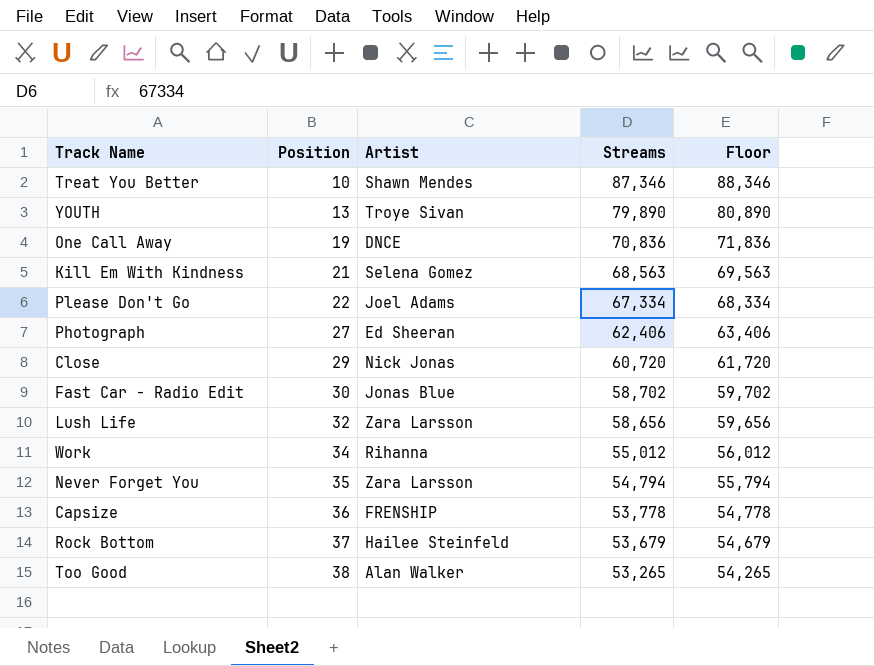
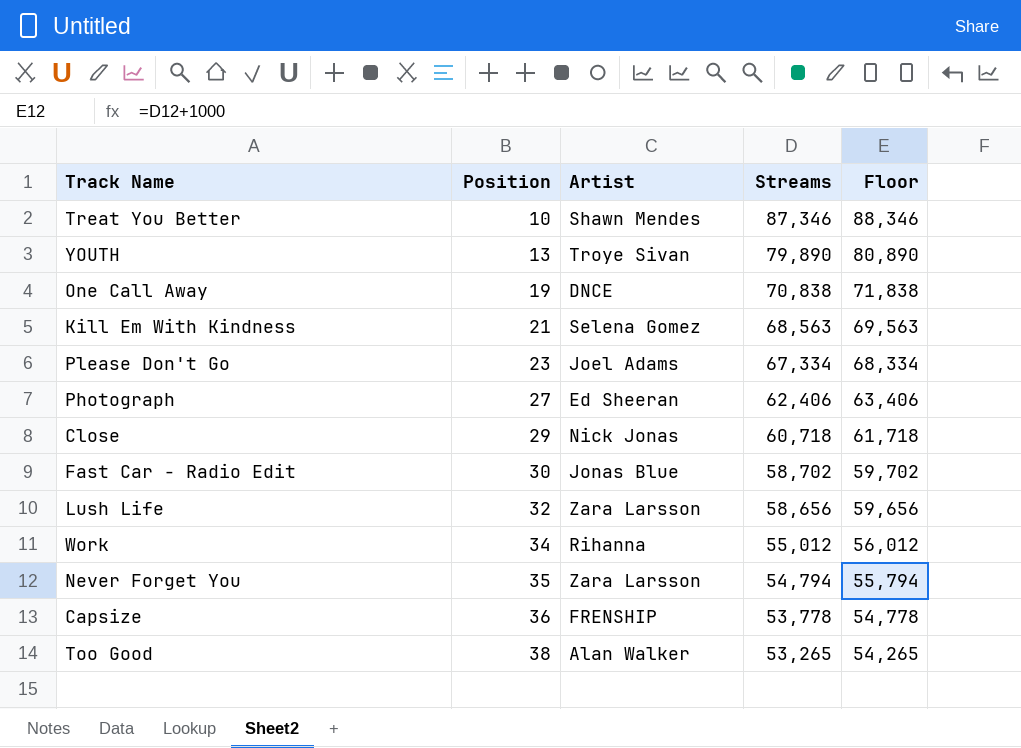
row Rock Bottom: 37 | Hailee Steinfeld | 53,679 | 54,679 -> none
One Call Away | Streams: 70,836 -> 70,838
One Call Away | Floor: 71,836 -> 71,838
Please Don't Go | Position: 22 -> 23
Close | Streams: 60,720 -> 60,718
Close | Floor: 61,720 -> 61,718

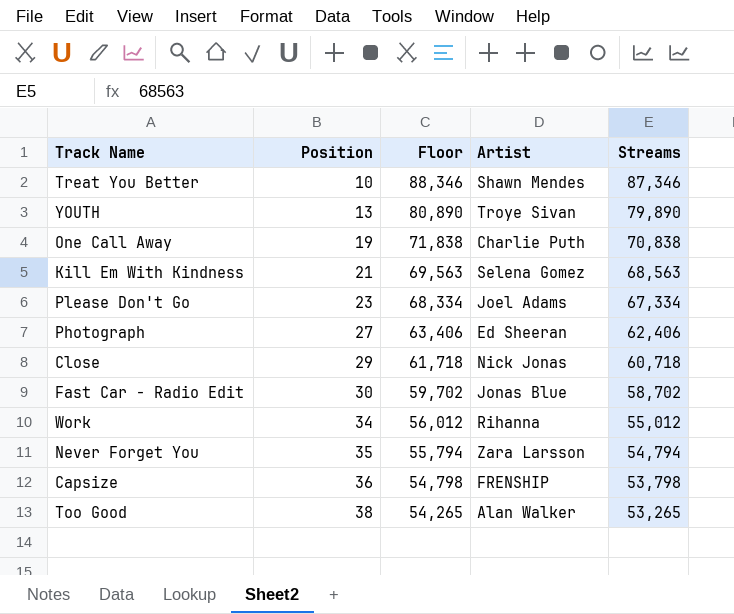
column Floor | position: 5 -> 3
row Lush Life: 32 | Zara Larsson | 58,656 | 59,656 -> none
One Call Away | Artist: DNCE -> Charlie Puth
Capsize | Floor: 54,778 -> 54,798
Capsize | Streams: 53,778 -> 53,798

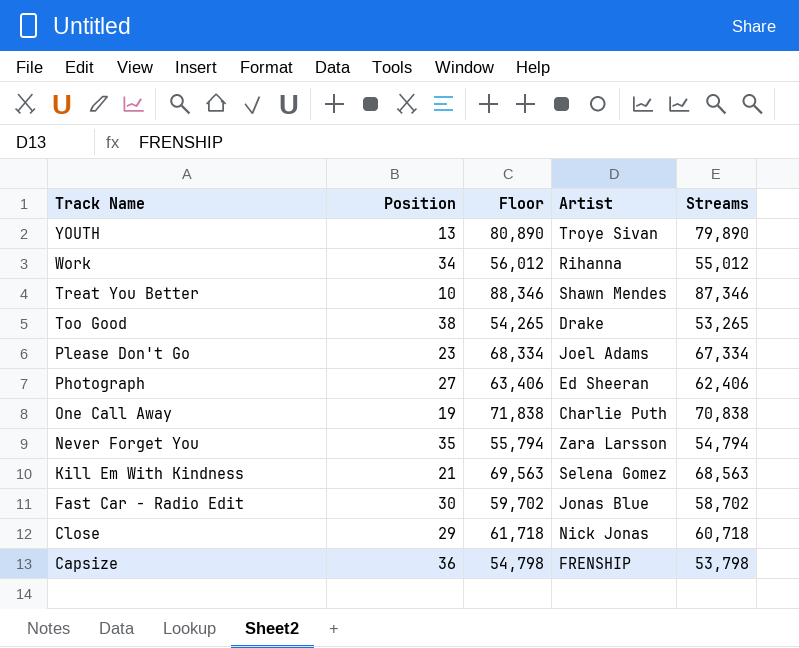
row order: Position ascending -> Track Name descending
Too Good | Artist: Alan Walker -> Drake

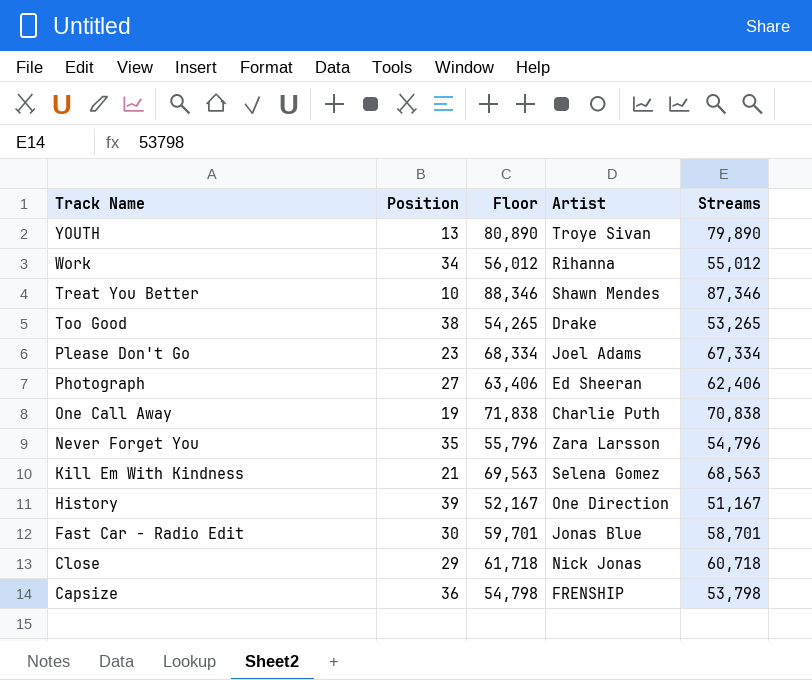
Never Forget You | Floor: 55,794 -> 55,796
Never Forget You | Streams: 54,794 -> 54,796
row History: none -> 39 | 52,167 | One Direction | 51,167
Fast Car - Radio Edit | Floor: 59,702 -> 59,701
Fast Car - Radio Edit | Streams: 58,702 -> 58,701

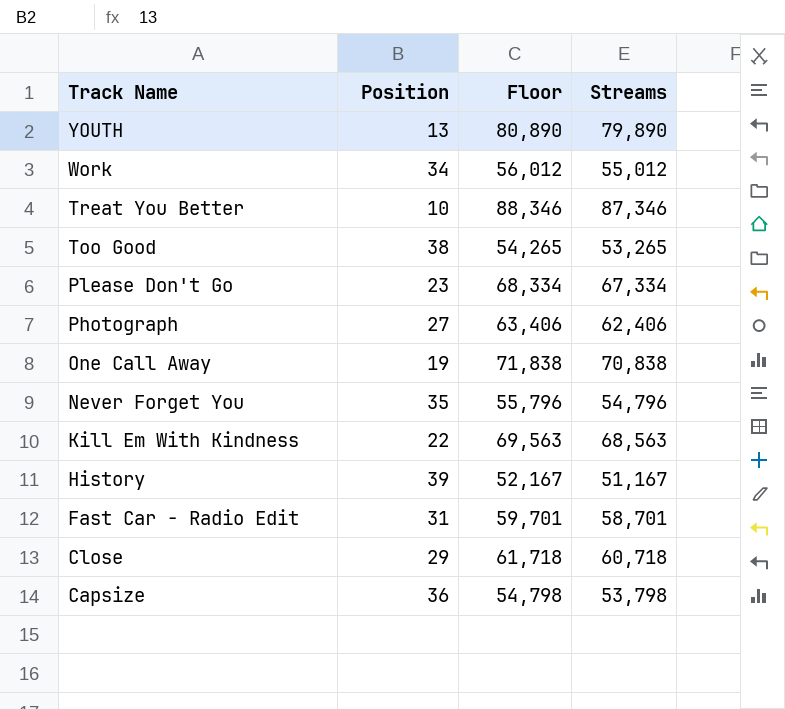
column Artist | position: 4 -> none
Kill Em With Kindness | Position: 21 -> 22
Fast Car - Radio Edit | Position: 30 -> 31

